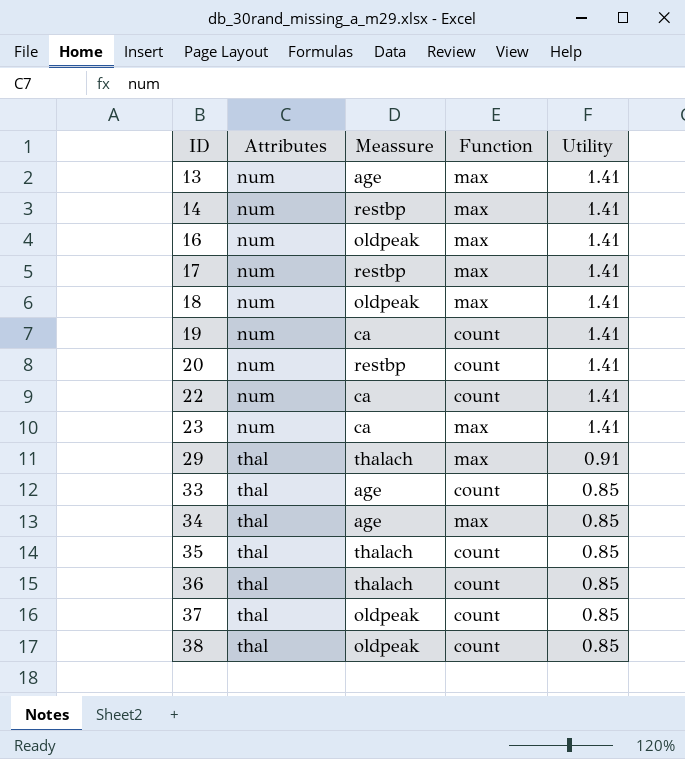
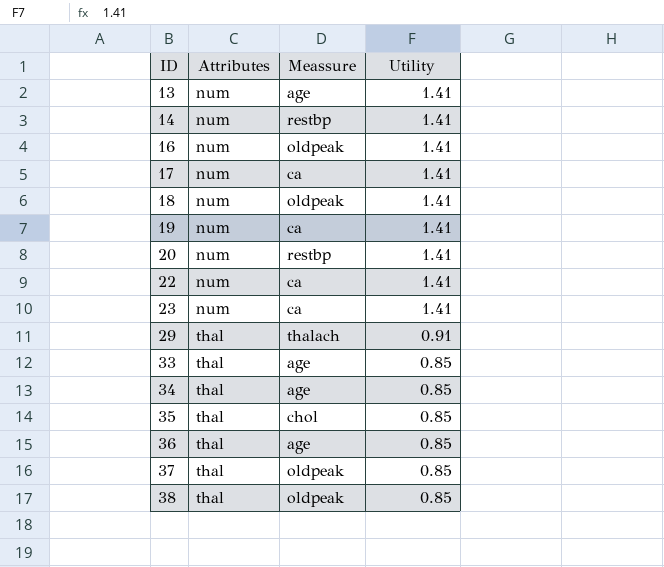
column Function | position: 4 -> none
17 | Meassure: restbp -> ca
35 | Meassure: thalach -> chol
36 | Meassure: thalach -> age

